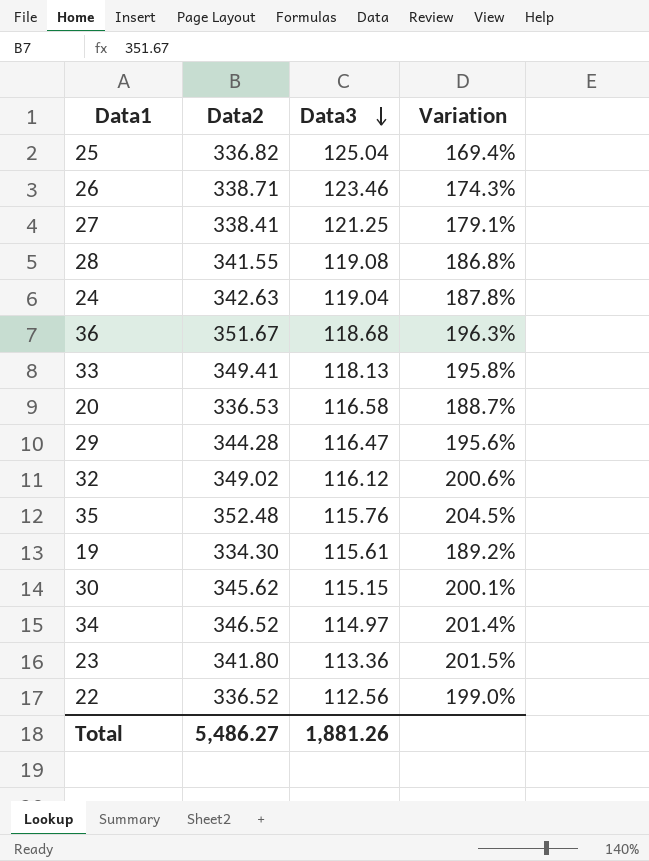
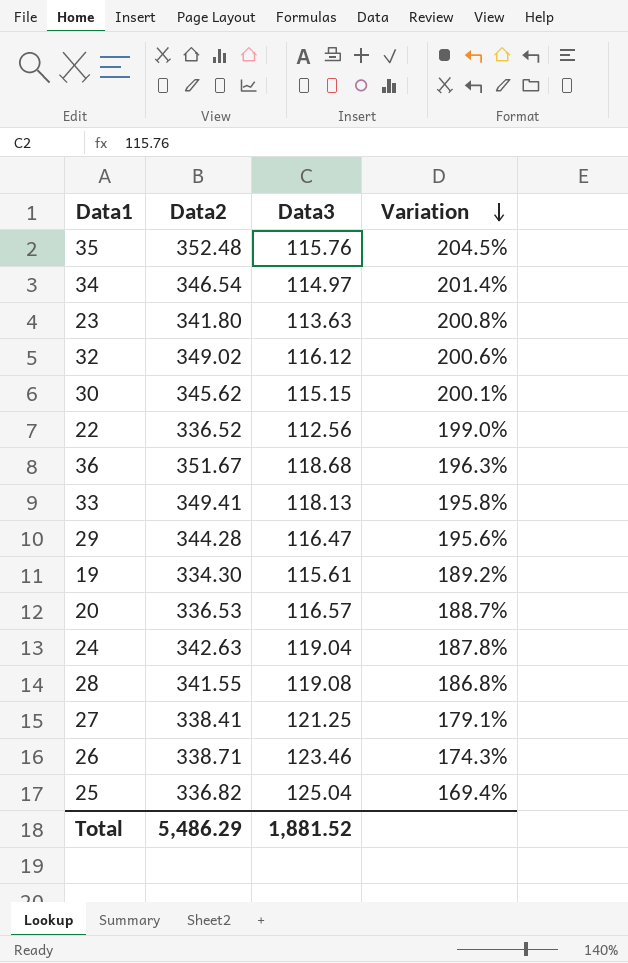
row order: Data3 descending -> Variation descending
34 | Data2: 346.52 -> 346.54
23 | Data3: 113.36 -> 113.63
23 | Variation: 201.5% -> 200.8%
20 | Data3: 116.58 -> 116.57
Total | Data2: 5,486.27 -> 5,486.29
Total | Data3: 1,881.26 -> 1,881.52

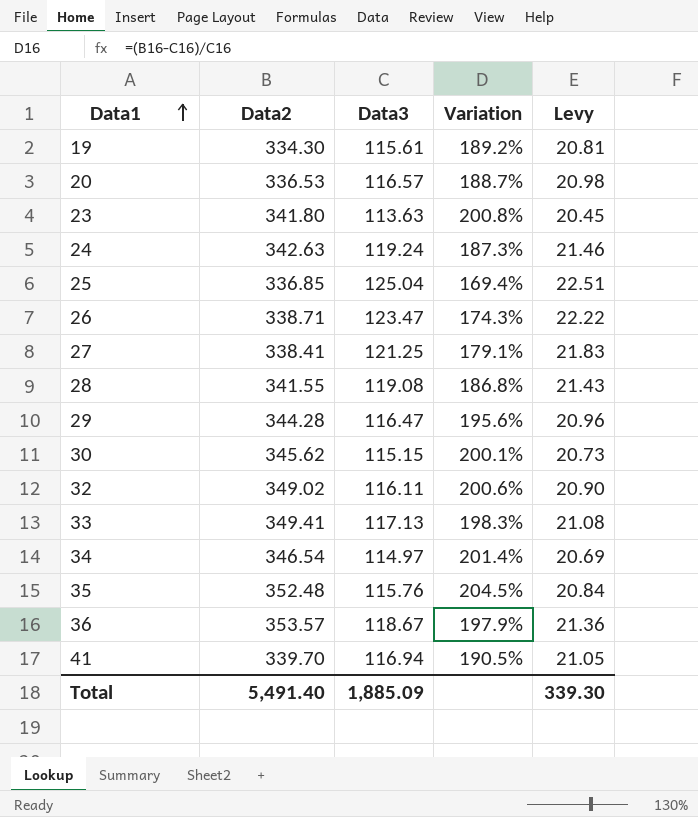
row order: Variation descending -> Data1 ascending
column Levy | formula: none -> [Data3] * 0.18
row 22: 336.52 | 112.56 | 199.0% -> none
24 | Data3: 119.04 -> 119.24
24 | Variation: 187.8% -> 187.3%
25 | Data2: 336.82 -> 336.85
26 | Data3: 123.46 -> 123.47
32 | Data3: 116.12 -> 116.11
33 | Data3: 118.13 -> 117.13
33 | Variation: 195.8% -> 198.3%
36 | Data2: 351.67 -> 353.57
36 | Data3: 118.68 -> 118.67
36 | Variation: 196.3% -> 197.9%
row 41: none -> 339.70 | 116.94 | 190.5% | 21.05
Total | Data2: 5,486.29 -> 5,491.40
Total | Data3: 1,881.52 -> 1,885.09

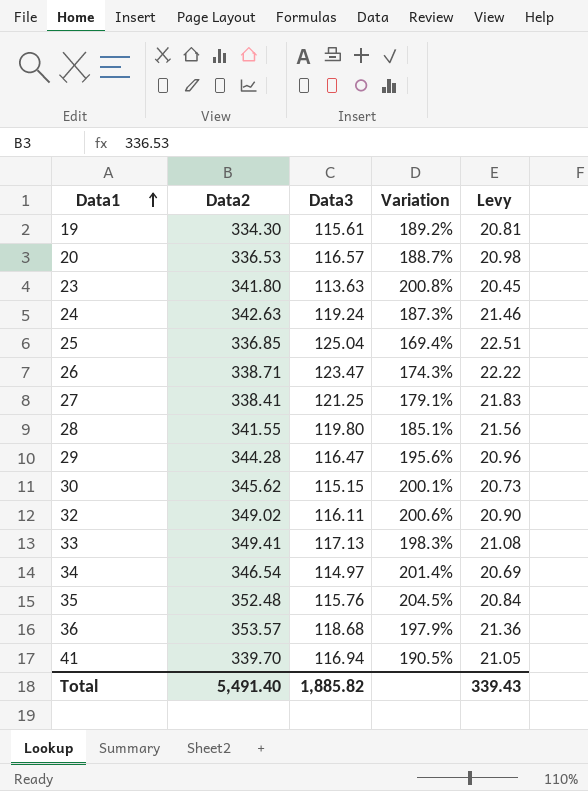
28 | Data3: 119.08 -> 119.80
28 | Variation: 186.8% -> 185.1%
28 | Levy: 21.43 -> 21.56
36 | Data3: 118.67 -> 118.68
Total | Data3: 1,885.09 -> 1,885.82
Total | Levy: 339.30 -> 339.43

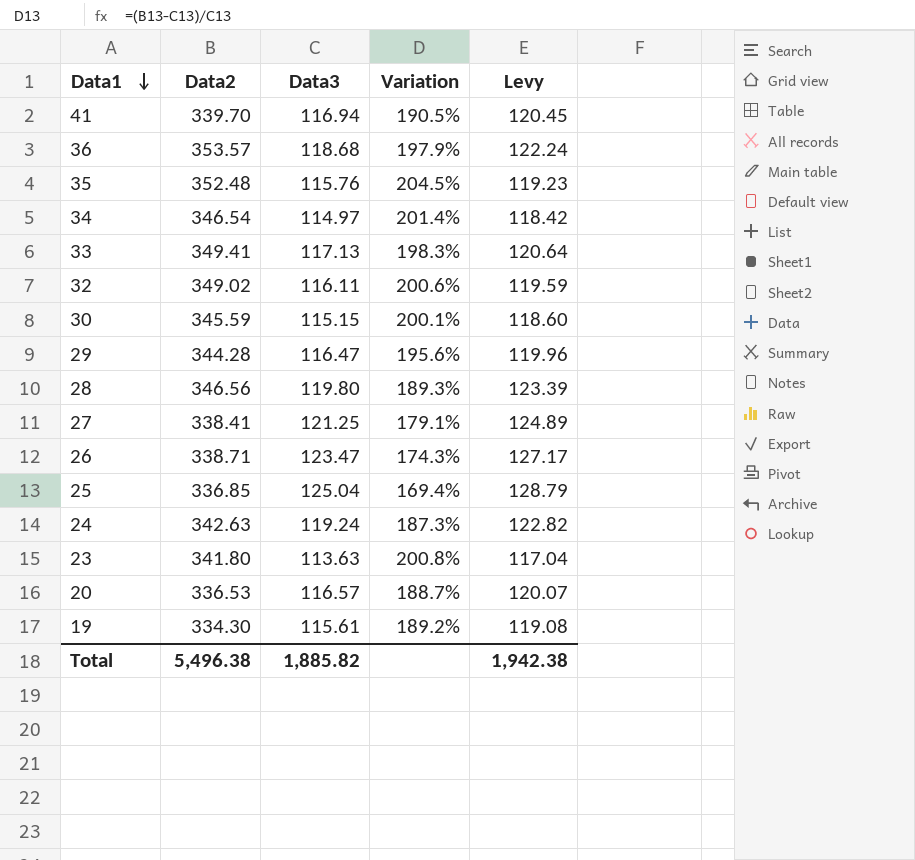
row order: Data1 ascending -> Data1 descending
column Levy | formula: [Data3] * 0.18 -> [Data3] * 1.03
30 | Data2: 345.62 -> 345.59
28 | Data2: 341.55 -> 346.56
28 | Variation: 185.1% -> 189.3%
Total | Data2: 5,491.40 -> 5,496.38
Total | Levy: 339.43 -> 1,942.38

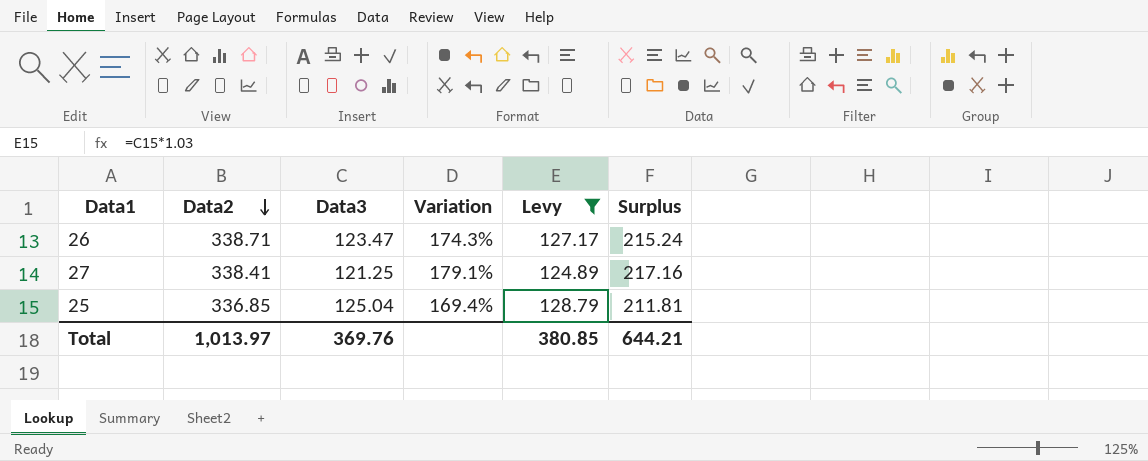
filter: none -> Levy >= 124.89
row order: Data1 descending -> Data2 descending
column Surplus | formula: none -> [Data2] - [Data3]
Total | Data2: 5,496.38 -> 1,013.97
Total | Data3: 1,885.82 -> 369.76
Total | Levy: 1,942.38 -> 380.85

